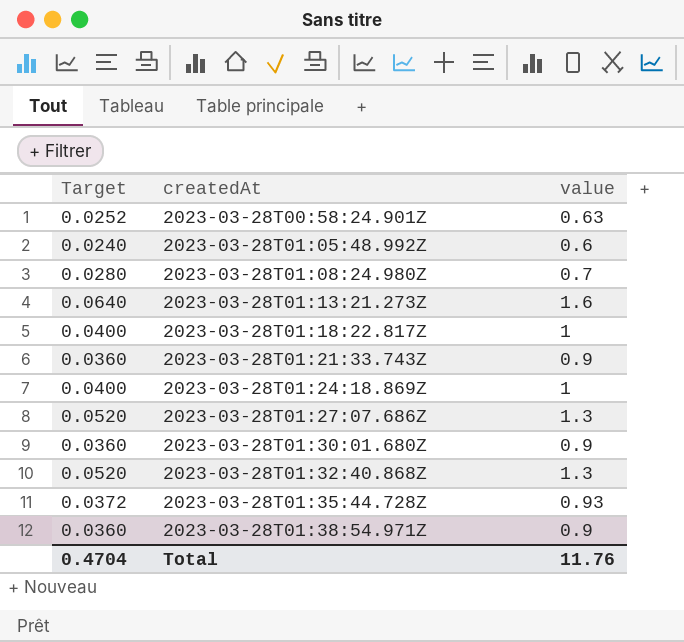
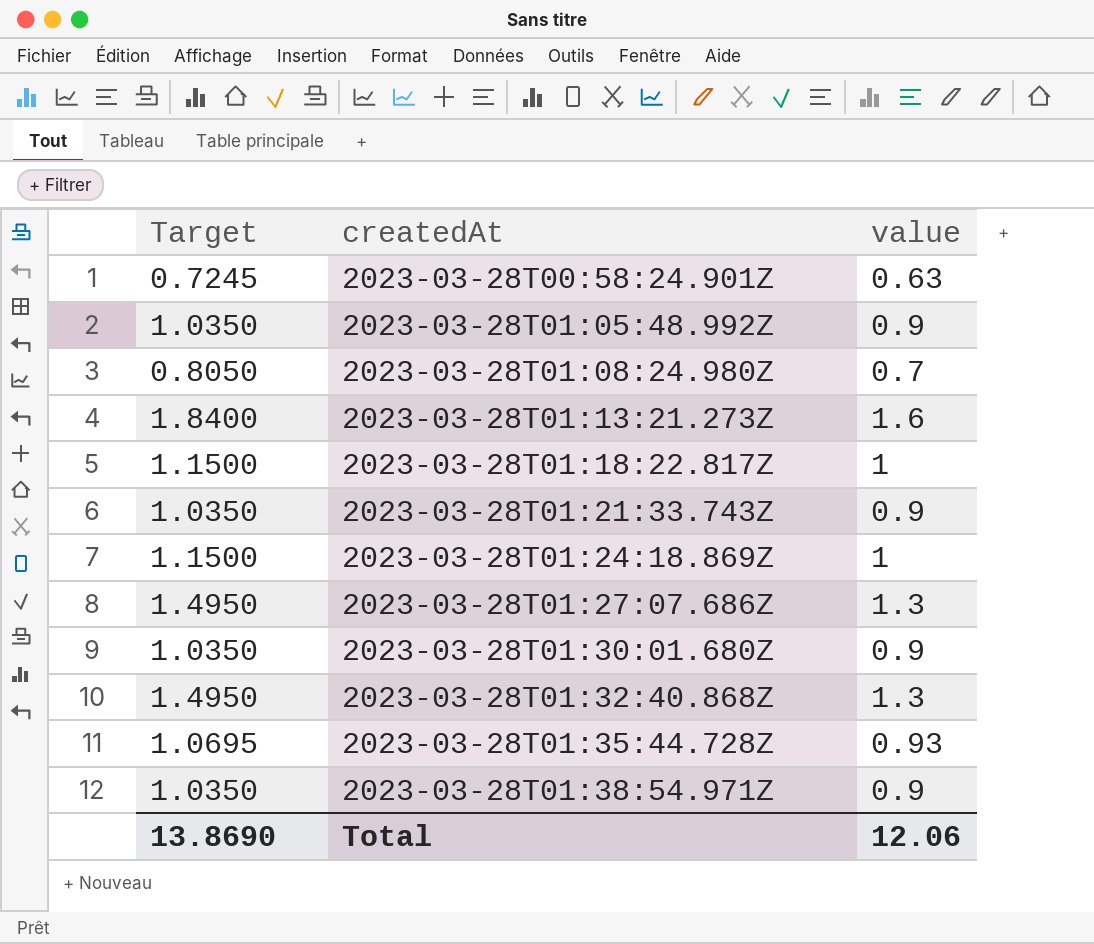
column Target | formula: [value] * 0.04 -> [value] * 1.15
2023-03-28T01:05:48.992Z | value: 0.6 -> 0.9
Total | Target: 0.4704 -> 13.8690
Total | value: 11.76 -> 12.06

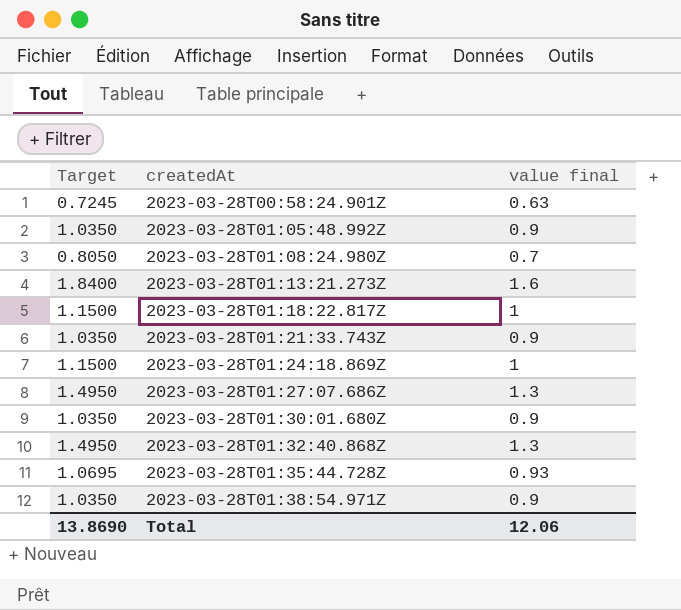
column name: value -> value final

